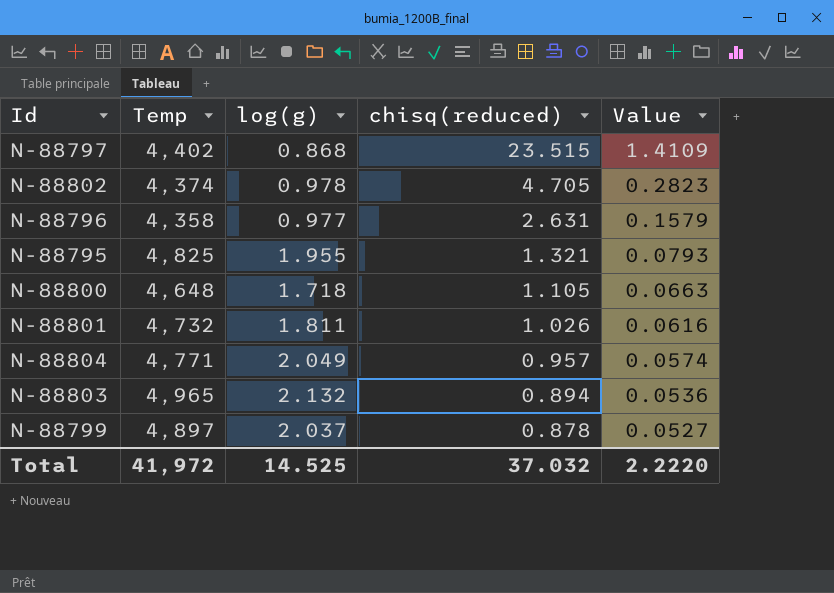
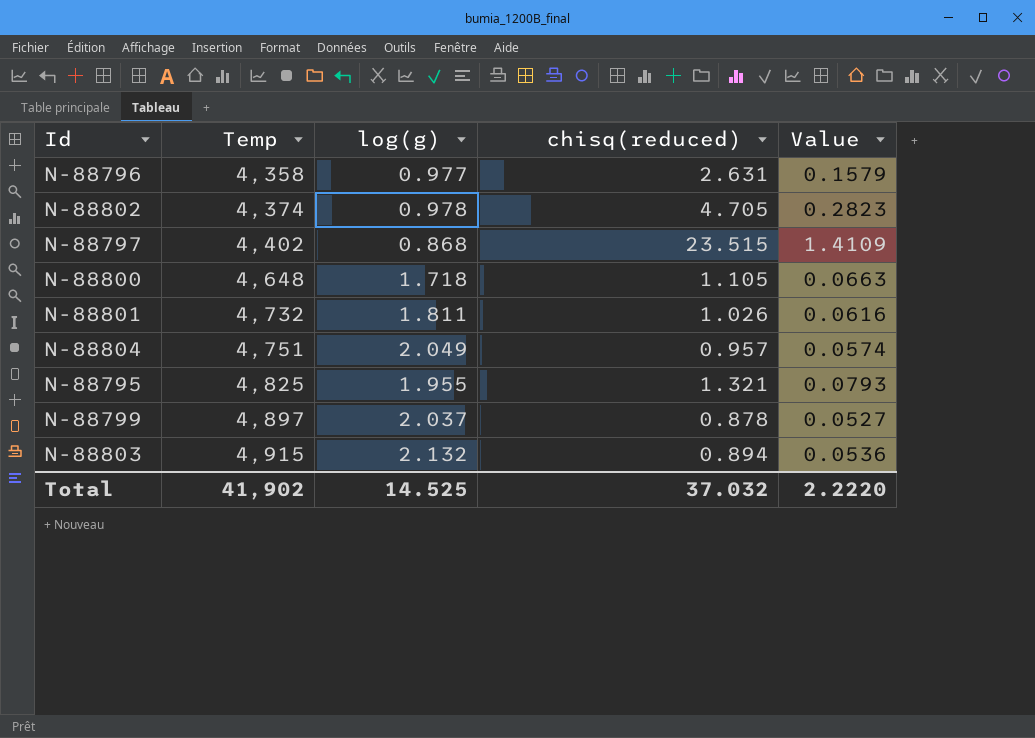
row order: chisq(reduced) descending -> Temp ascending
N-88804 | Temp: 4,771 -> 4,751
N-88803 | Temp: 4,965 -> 4,915
Total | Temp: 41,972 -> 41,902

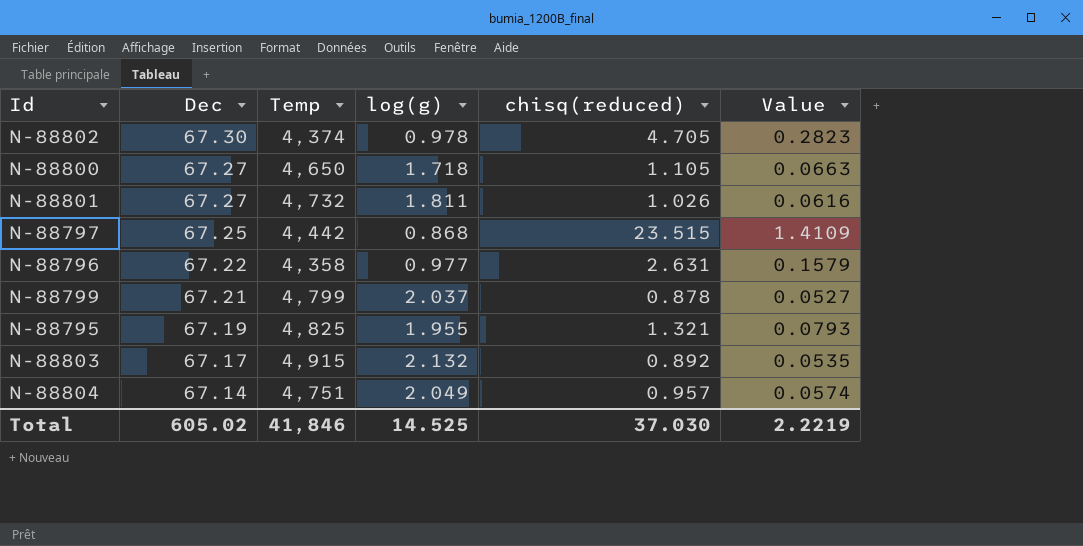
row order: Temp ascending -> Dec descending
column Dec | position: none -> 2
N-88800 | Temp: 4,648 -> 4,650
N-88797 | Temp: 4,402 -> 4,442
N-88799 | Temp: 4,897 -> 4,799
N-88803 | chisq(reduced): 0.894 -> 0.892
N-88803 | Value: 0.0536 -> 0.0535
Total | Temp: 41,902 -> 41,846
Total | chisq(reduced): 37.032 -> 37.030
Total | Value: 2.2220 -> 2.2219

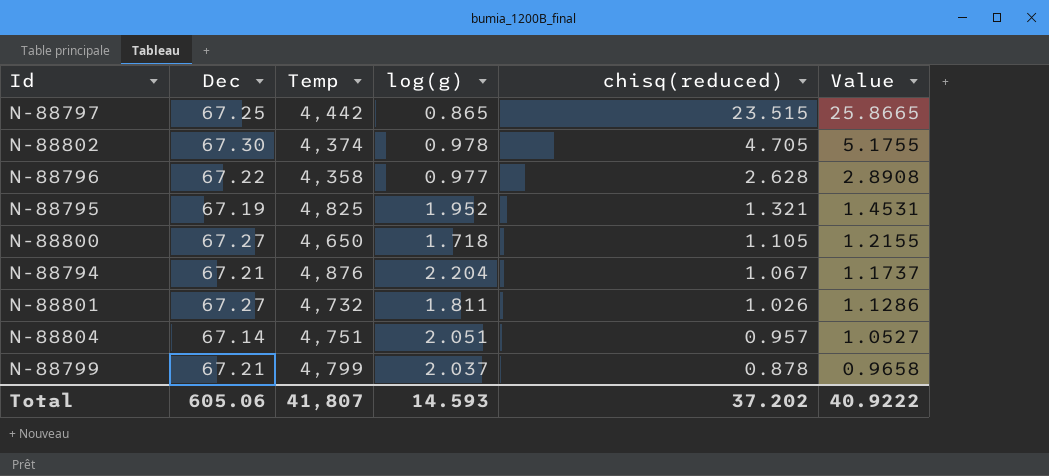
row order: Dec descending -> chisq(reduced) descending
column Value | formula: [chisq(reduced)] * 0.06 -> [chisq(reduced)] * 1.1
row N-88803: 67.17 | 4,915 | 2.132 | 0.892 | 0.0535 -> none
N-88797 | log(g): 0.868 -> 0.865
N-88796 | chisq(reduced): 2.631 -> 2.628
N-88795 | log(g): 1.955 -> 1.952
row N-88794: none -> 67.21 | 4,876 | 2.204 | 1.067 | 1.1737
N-88804 | log(g): 2.049 -> 2.051
Total | Dec: 605.02 -> 605.06
Total | Temp: 41,846 -> 41,807
Total | log(g): 14.525 -> 14.593
Total | chisq(reduced): 37.030 -> 37.202
Total | Value: 2.2219 -> 40.9222

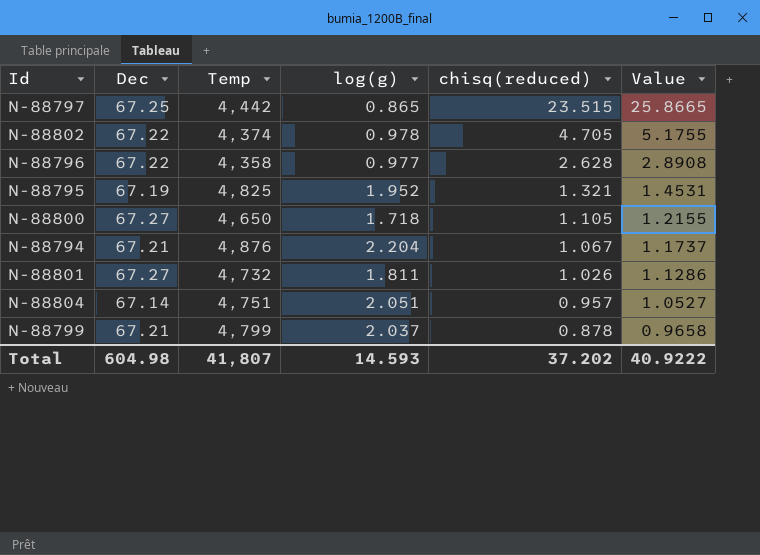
N-88802 | Dec: 67.30 -> 67.22
Total | Dec: 605.06 -> 604.98

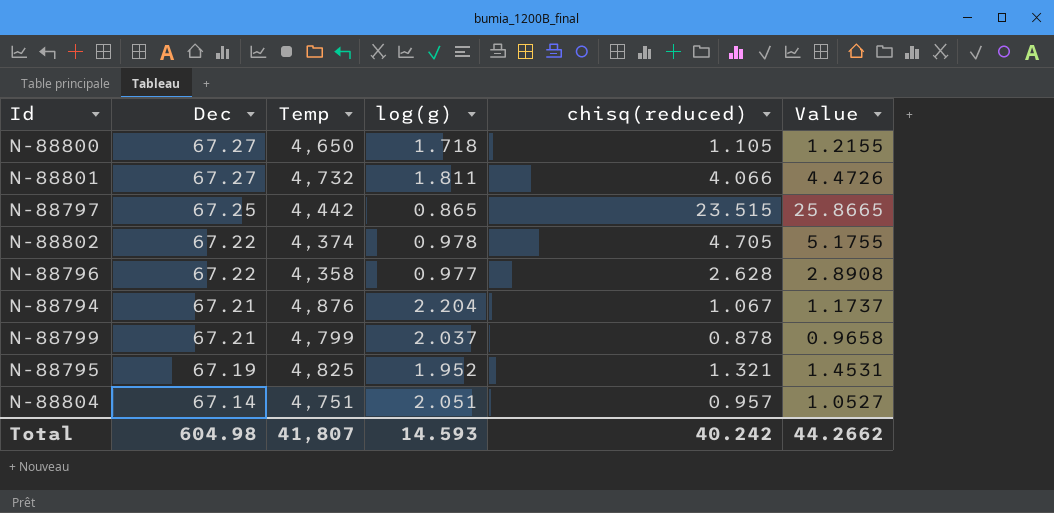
row order: chisq(reduced) descending -> Dec descending
N-88801 | chisq(reduced): 1.026 -> 4.066
N-88801 | Value: 1.1286 -> 4.4726
Total | chisq(reduced): 37.202 -> 40.242
Total | Value: 40.9222 -> 44.2662

